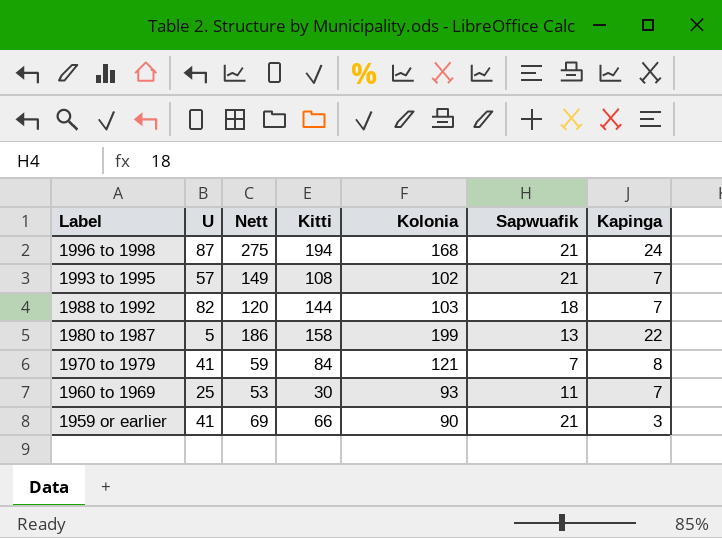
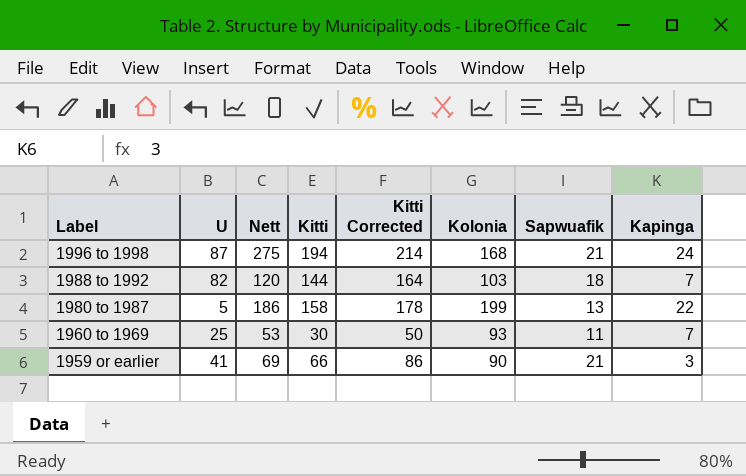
column Kitti Corrected | formula: none -> [Kitti] + 20
row 1993 to 1995: 57 | 149 | 108 | 102 | 21 | 7 -> none
row 1970 to 1979: 41 | 59 | 84 | 121 | 7 | 8 -> none

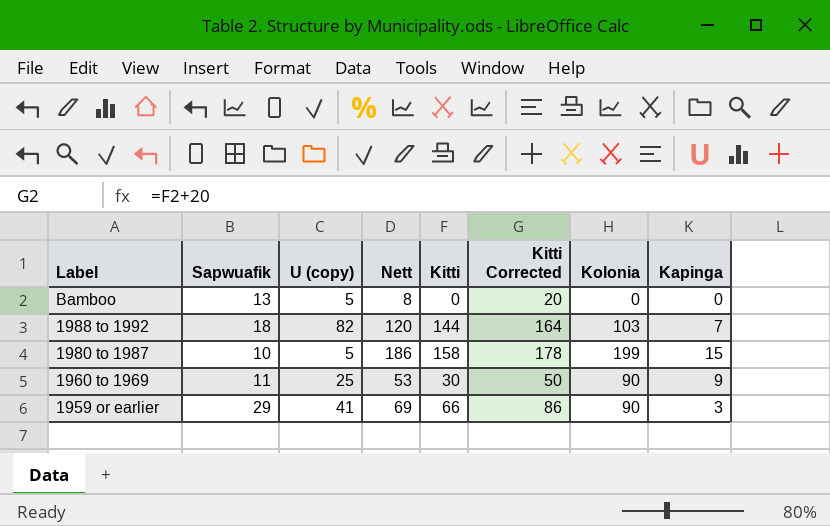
column Sapwuafik | position: 7 -> 2
column name: U -> U (copy)
row 1996 to 1998: 87 | 275 | 194 | 214 | 168 | 21 | 24 -> none
row Bamboo: none -> 13 | 5 | 8 | 0 | 20 | 0 | 0
1980 to 1987 | Sapwuafik: 13 -> 10
1980 to 1987 | Kapinga: 22 -> 15
1960 to 1969 | Kolonia: 93 -> 90
1960 to 1969 | Kapinga: 7 -> 9
1959 or earlier | Sapwuafik: 21 -> 29

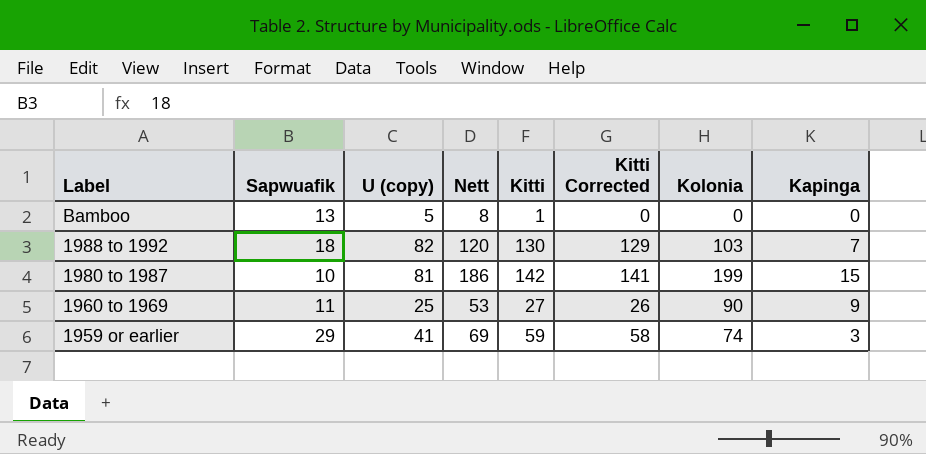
column Kitti Corrected | formula: [Kitti] + 20 -> [Kitti] - 1
Bamboo | Kitti: 0 -> 1
1988 to 1992 | Kitti: 144 -> 130
1980 to 1987 | U (copy): 5 -> 81
1980 to 1987 | Kitti: 158 -> 142
1960 to 1969 | Kitti: 30 -> 27
1959 or earlier | Kitti: 66 -> 59
1959 or earlier | Kolonia: 90 -> 74

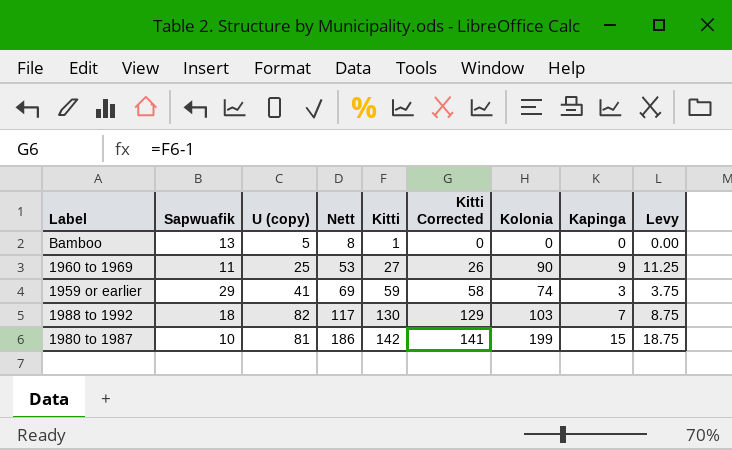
row order: Label descending -> Nett ascending
column Levy | formula: none -> [Kapinga] * 1.25
1988 to 1992 | Nett: 120 -> 117

